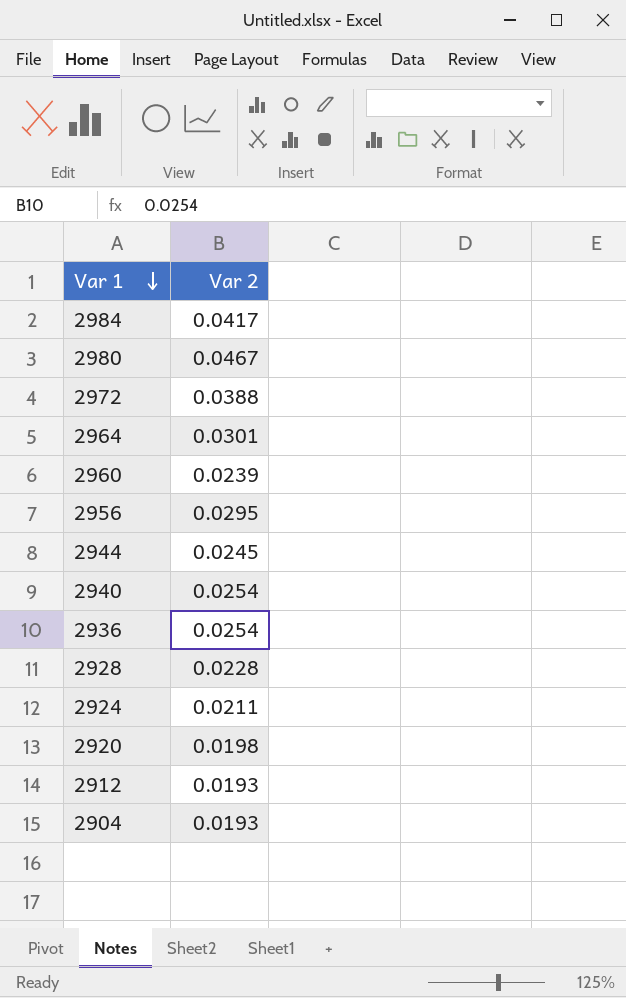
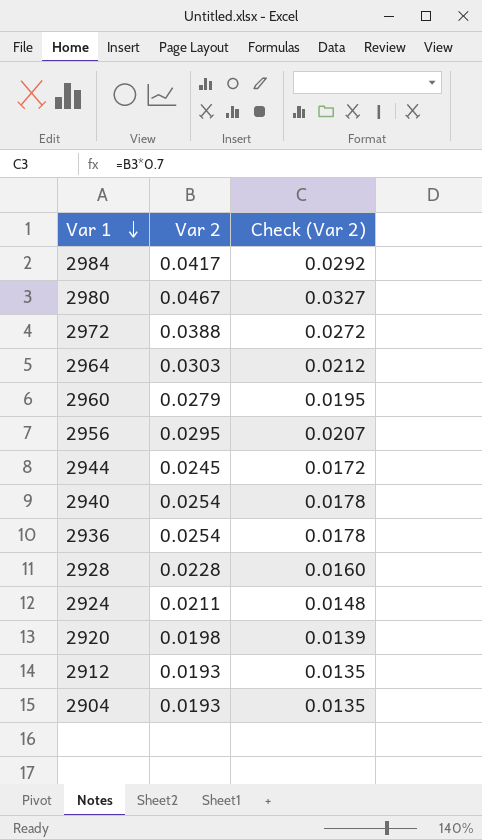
column Check (Var 2) | formula: none -> [Var 2] * 0.7
2964 | Var 2: 0.0301 -> 0.0303
2960 | Var 2: 0.0239 -> 0.0279

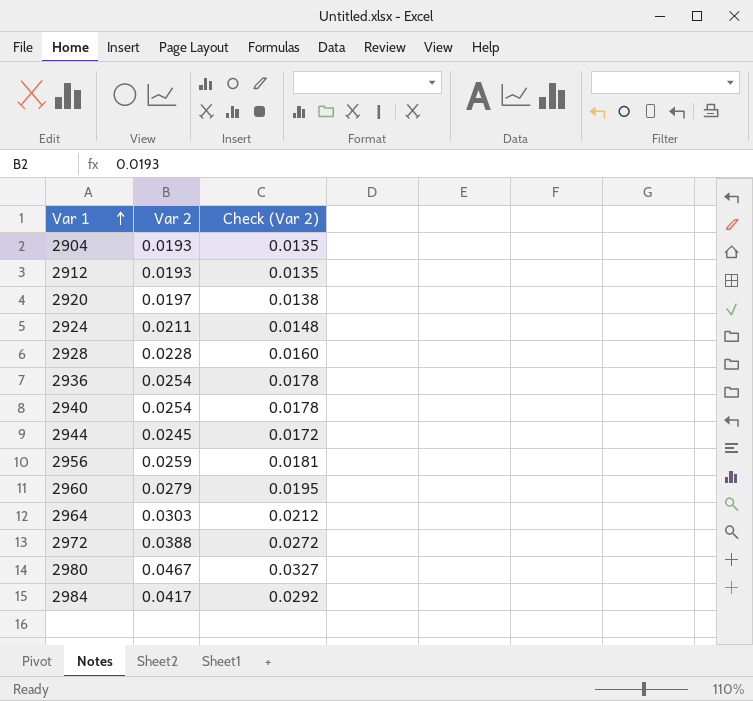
row order: Var 1 descending -> Var 1 ascending
2920 | Var 2: 0.0198 -> 0.0197
2920 | Check (Var 2): 0.0139 -> 0.0138
2956 | Var 2: 0.0295 -> 0.0259
2956 | Check (Var 2): 0.0207 -> 0.0181

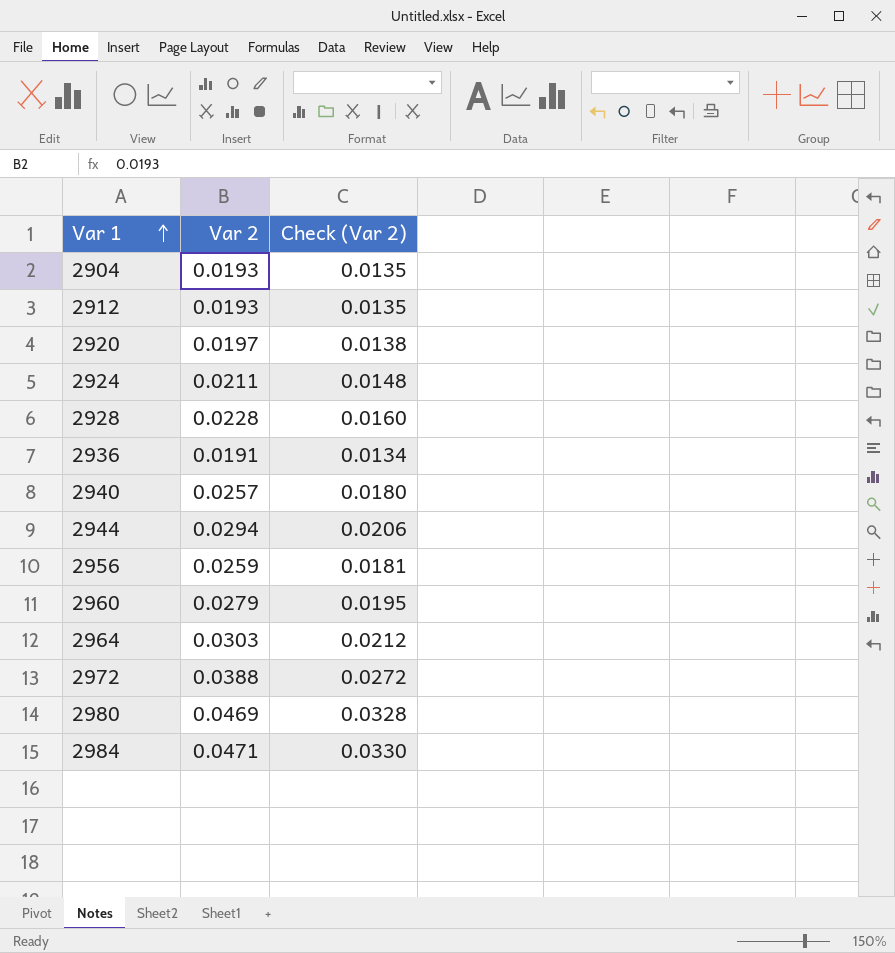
2936 | Var 2: 0.0254 -> 0.0191
2936 | Check (Var 2): 0.0178 -> 0.0134
2940 | Var 2: 0.0254 -> 0.0257
2940 | Check (Var 2): 0.0178 -> 0.0180
2944 | Var 2: 0.0245 -> 0.0294
2944 | Check (Var 2): 0.0172 -> 0.0206
2980 | Var 2: 0.0467 -> 0.0469
2980 | Check (Var 2): 0.0327 -> 0.0328
2984 | Var 2: 0.0417 -> 0.0471
2984 | Check (Var 2): 0.0292 -> 0.0330

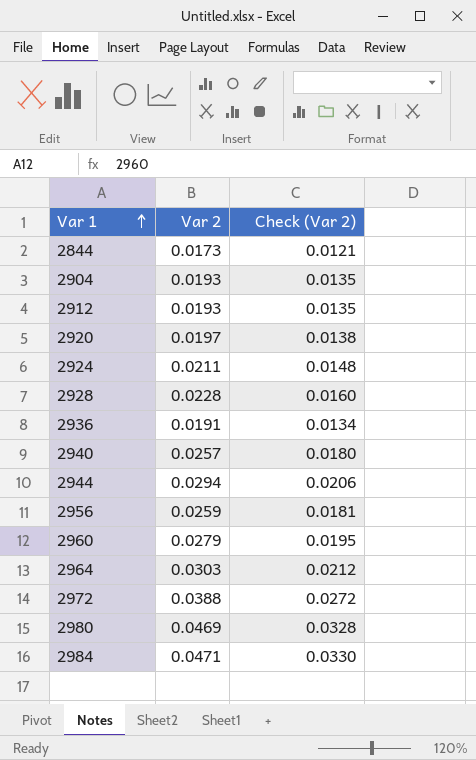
row 2844: none -> 0.0173 | 0.0121

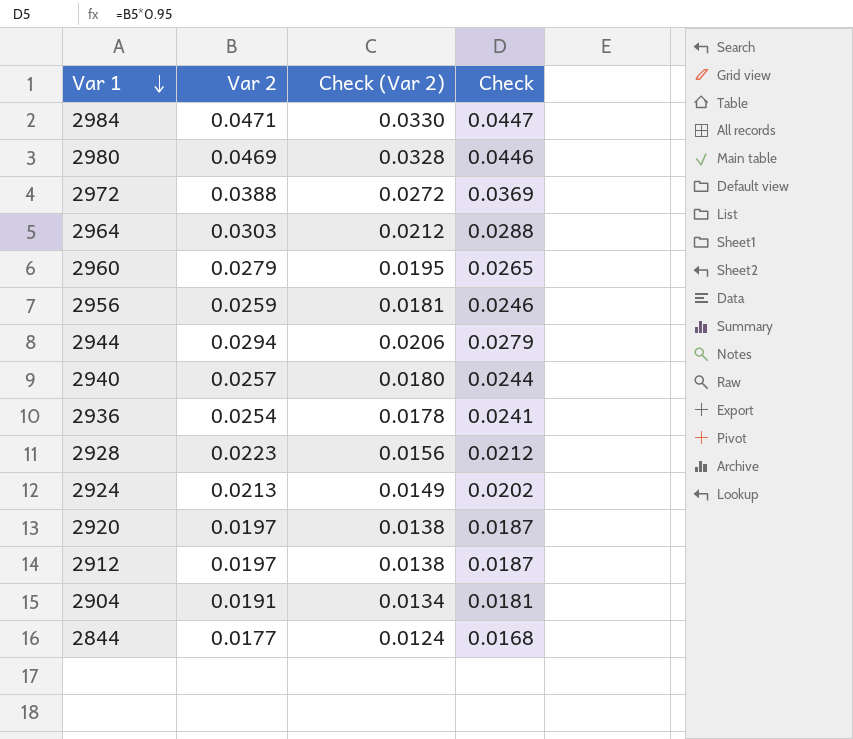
row order: Var 1 ascending -> Var 1 descending
column Check | formula: none -> [Var 2] * 0.95
2936 | Var 2: 0.0191 -> 0.0254
2936 | Check (Var 2): 0.0134 -> 0.0178
2928 | Var 2: 0.0228 -> 0.0223
2928 | Check (Var 2): 0.0160 -> 0.0156
2924 | Var 2: 0.0211 -> 0.0213
2924 | Check (Var 2): 0.0148 -> 0.0149
2912 | Var 2: 0.0193 -> 0.0197
2912 | Check (Var 2): 0.0135 -> 0.0138
2904 | Var 2: 0.0193 -> 0.0191
2904 | Check (Var 2): 0.0135 -> 0.0134
2844 | Var 2: 0.0173 -> 0.0177
2844 | Check (Var 2): 0.0121 -> 0.0124

